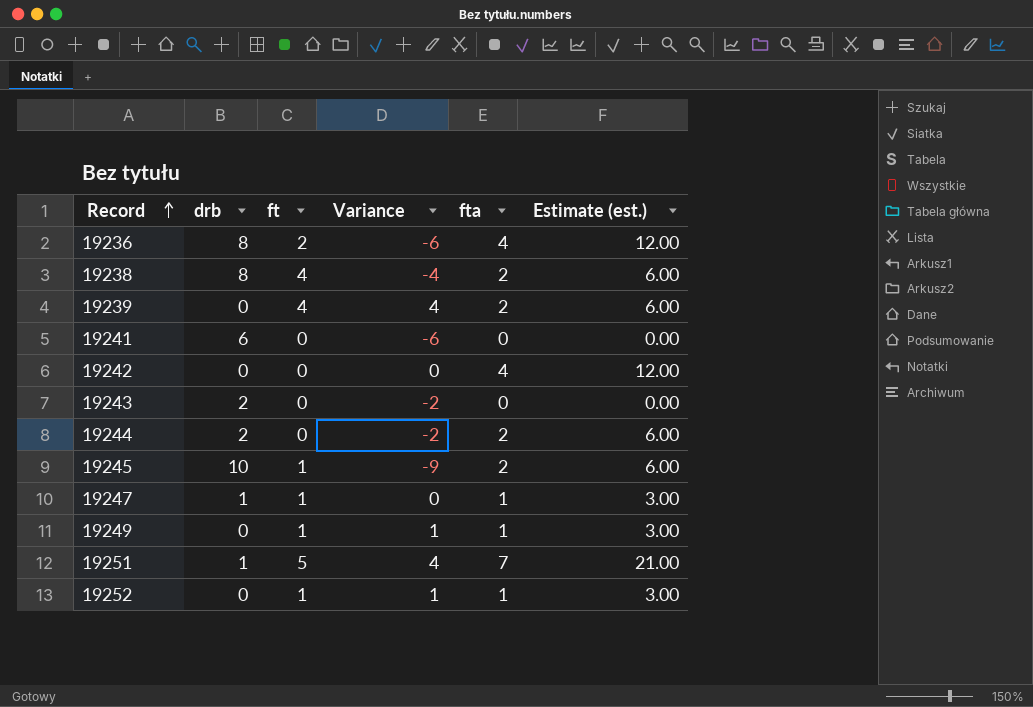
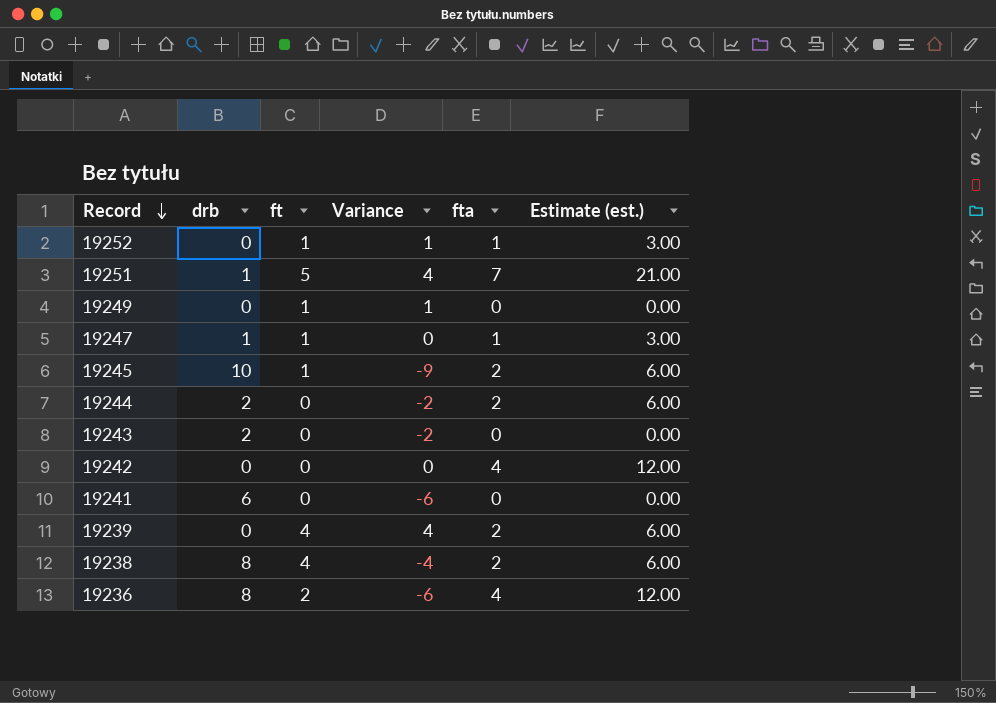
row order: Record ascending -> Record descending
19249 | fta: 1 -> 0
19249 | Estimate (est.): 3.00 -> 0.00

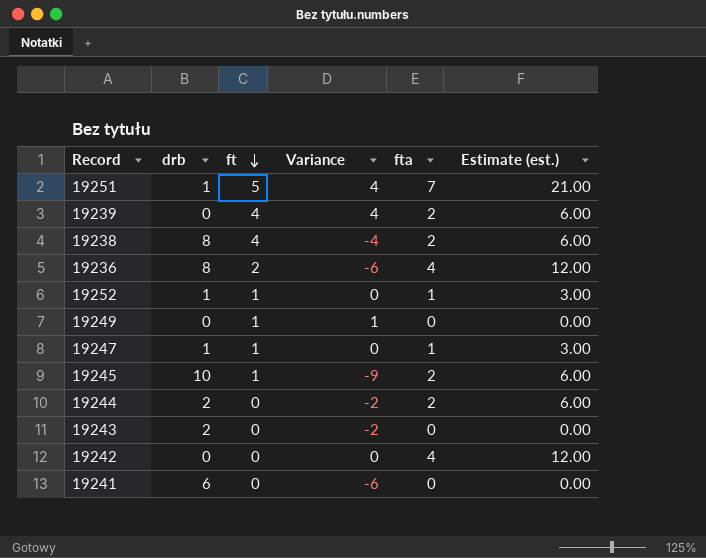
row order: Record descending -> ft descending
19252 | drb: 0 -> 1
19252 | Variance: 1 -> 0

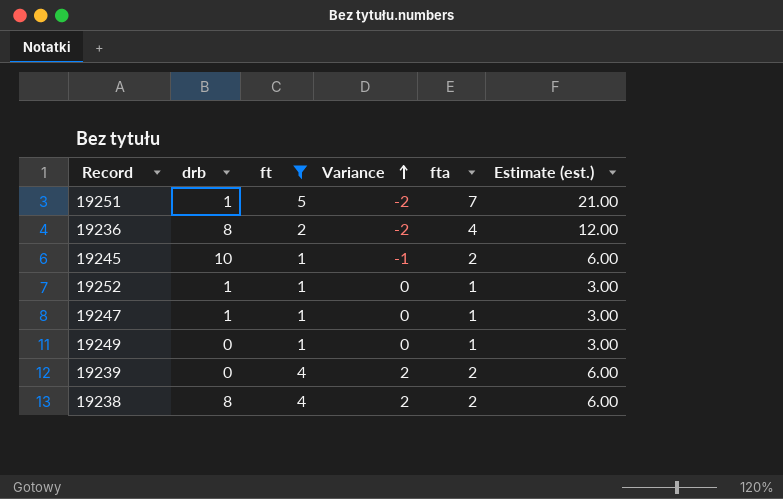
filter: none -> ft != 0
row order: ft descending -> Variance ascending
column Variance | formula: [ft] - [drb] -> [ft] - [fta]
19249 | fta: 0 -> 1
19249 | Estimate (est.): 0.00 -> 3.00

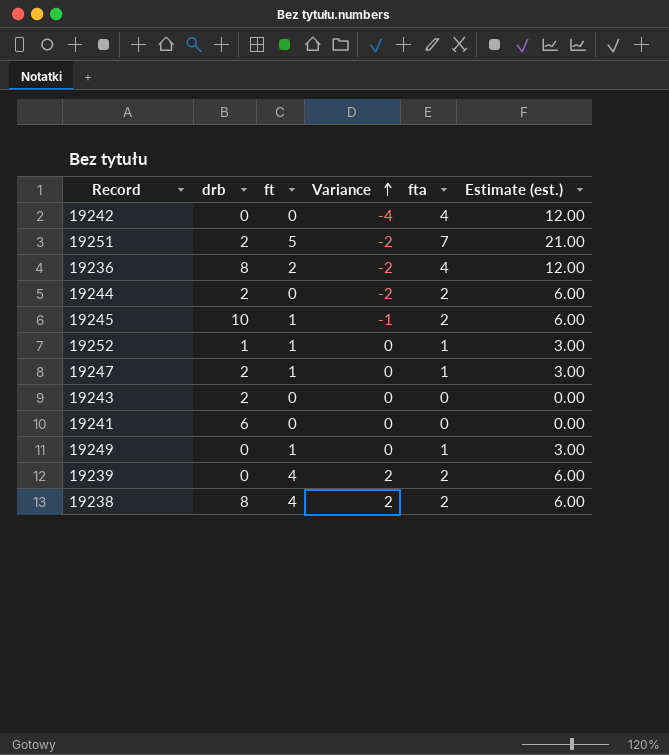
filter: ft != 0 -> none
19251 | drb: 1 -> 2
19247 | drb: 1 -> 2

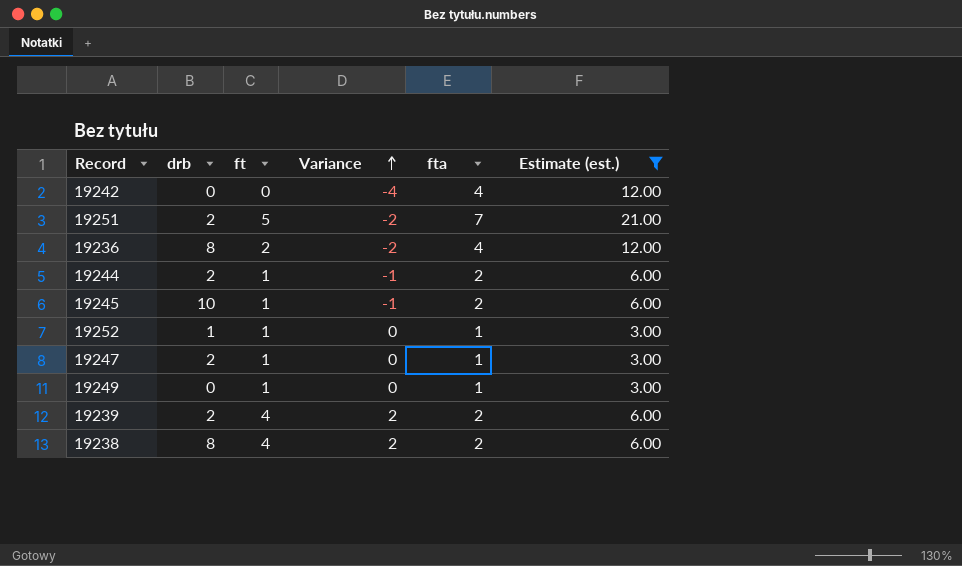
filter: none -> Estimate (est.) != 0.00
19244 | ft: 0 -> 1
19244 | Variance: -2 -> -1
19239 | drb: 0 -> 2

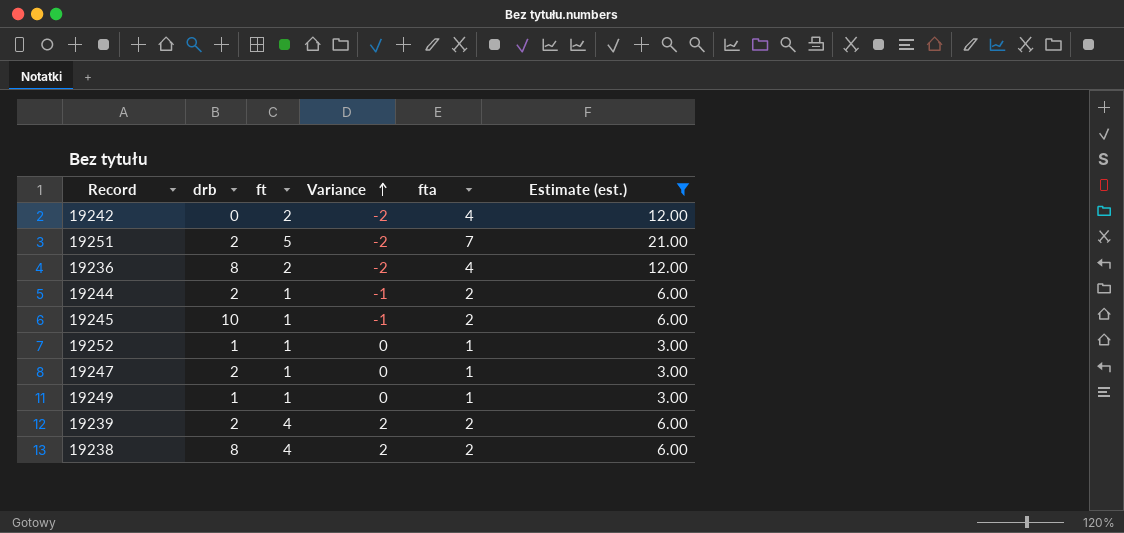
19242 | ft: 0 -> 2
19242 | Variance: -4 -> -2
19249 | drb: 0 -> 1

